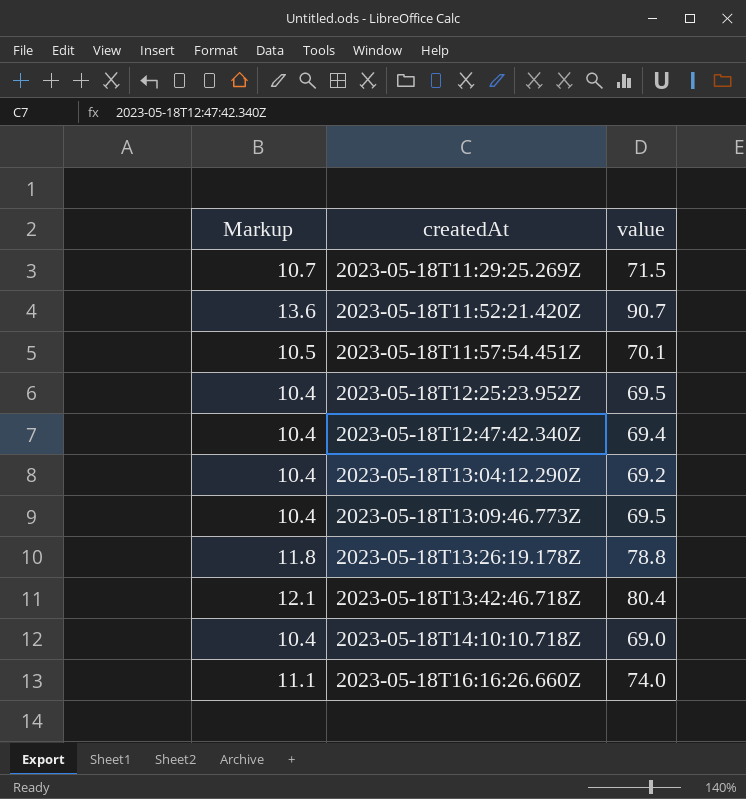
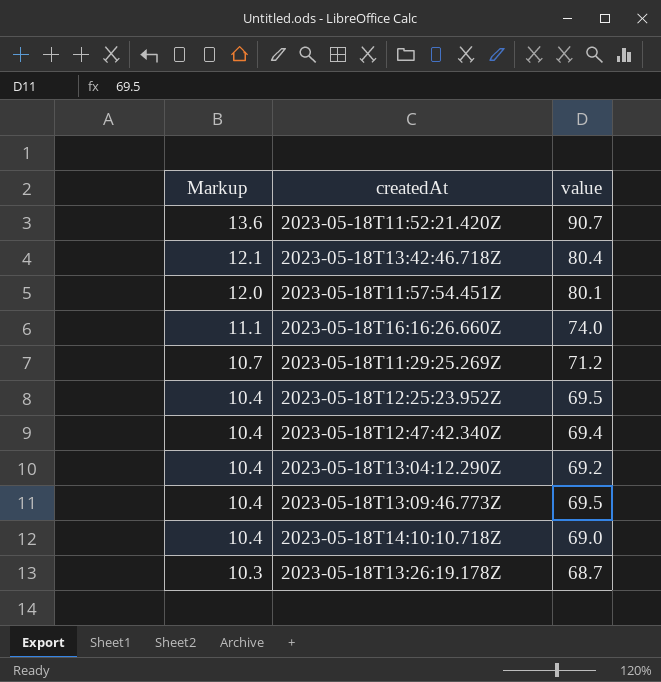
row order: createdAt ascending -> Markup descending
2023-05-18T11:57:54.451Z | Markup: 10.5 -> 12.0
2023-05-18T11:57:54.451Z | value: 70.1 -> 80.1
2023-05-18T11:29:25.269Z | value: 71.5 -> 71.2
2023-05-18T13:26:19.178Z | Markup: 11.8 -> 10.3
2023-05-18T13:26:19.178Z | value: 78.8 -> 68.7

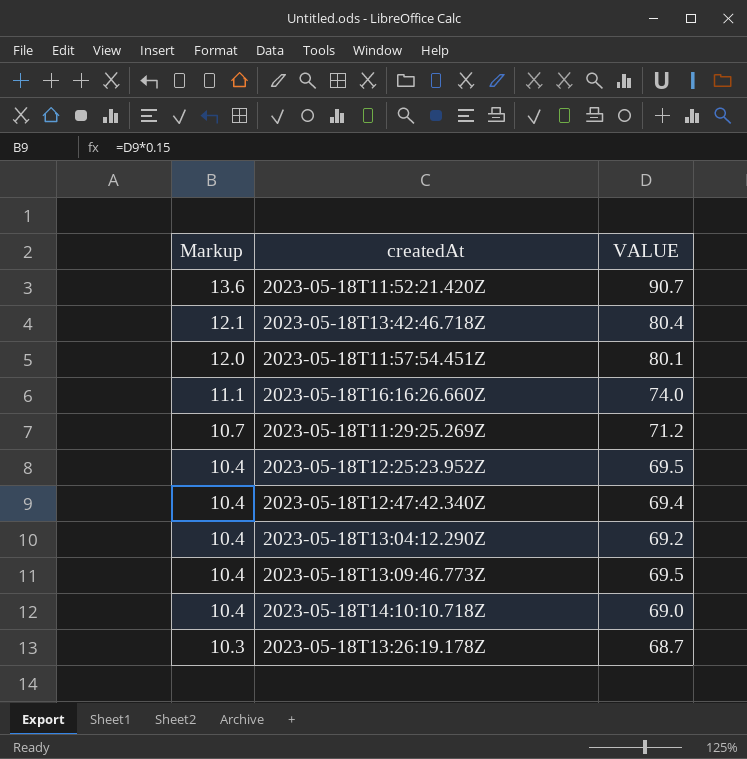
column name: value -> VALUE

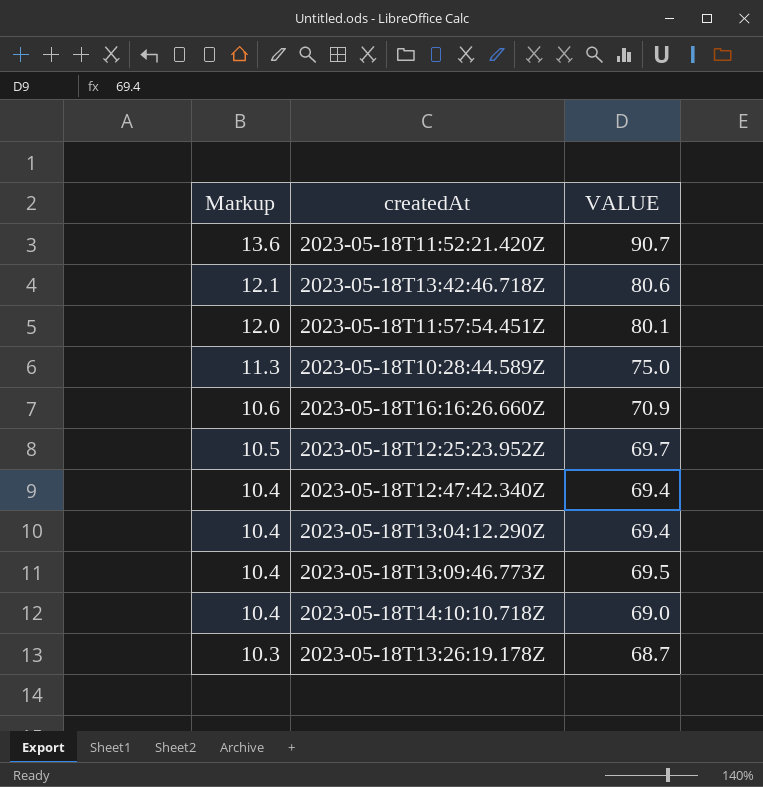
row 2023-05-18T11:29:25.269Z: 10.7 | 71.2 -> none
2023-05-18T13:42:46.718Z | VALUE: 80.4 -> 80.6
row 2023-05-18T10:28:44.589Z: none -> 11.3 | 75.0
2023-05-18T16:16:26.660Z | Markup: 11.1 -> 10.6
2023-05-18T16:16:26.660Z | VALUE: 74.0 -> 70.9
2023-05-18T12:25:23.952Z | Markup: 10.4 -> 10.5
2023-05-18T12:25:23.952Z | VALUE: 69.5 -> 69.7
2023-05-18T13:04:12.290Z | VALUE: 69.2 -> 69.4

